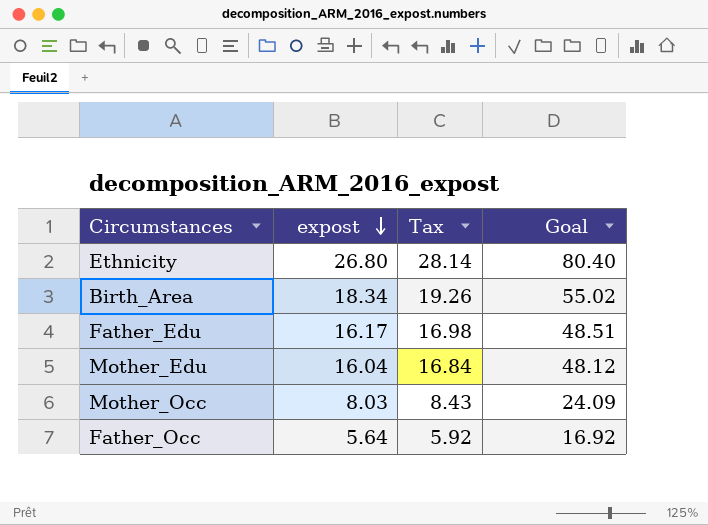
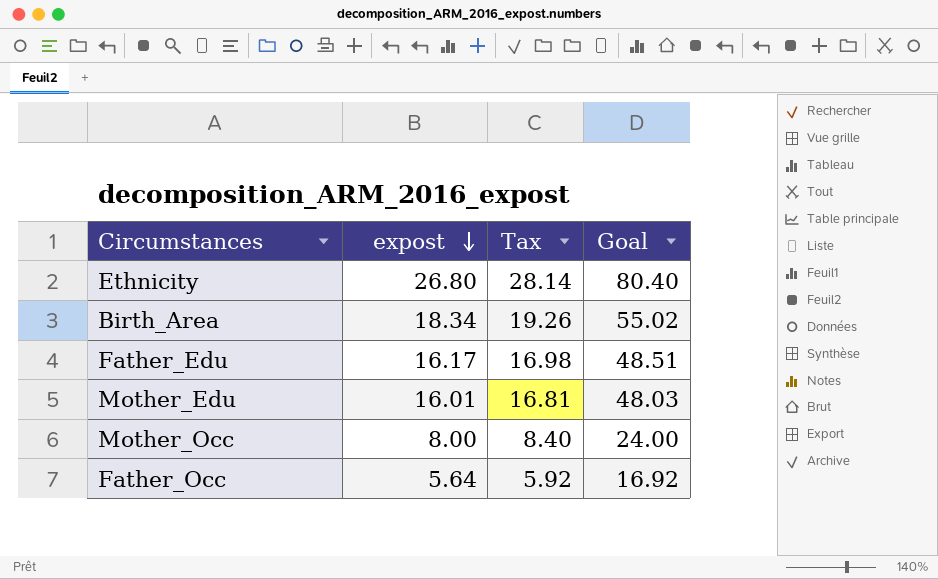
Mother_Edu | expost: 16.04 -> 16.01
Mother_Edu | Tax: 16.84 -> 16.81
Mother_Edu | Goal: 48.12 -> 48.03
Mother_Occ | expost: 8.03 -> 8.00
Mother_Occ | Tax: 8.43 -> 8.40
Mother_Occ | Goal: 24.09 -> 24.00

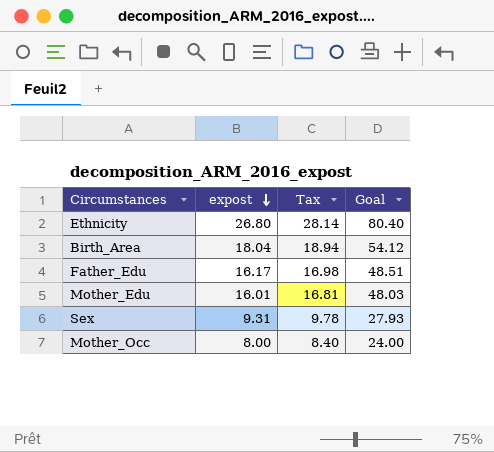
row Father_Occ: 5.64 | 5.92 | 16.92 -> none
Birth_Area | expost: 18.34 -> 18.04
Birth_Area | Tax: 19.26 -> 18.94
Birth_Area | Goal: 55.02 -> 54.12
row Sex: none -> 9.31 | 9.78 | 27.93

